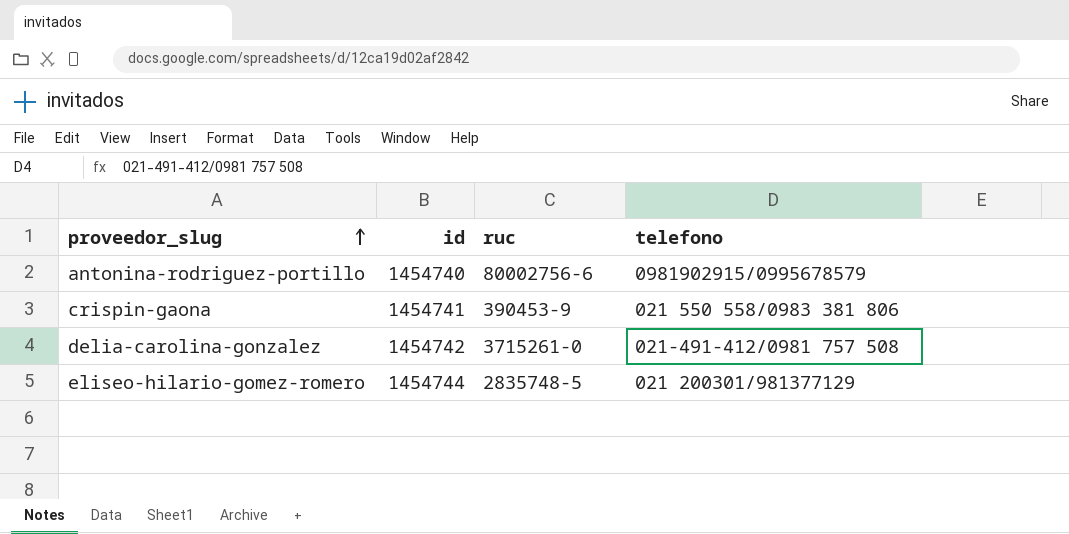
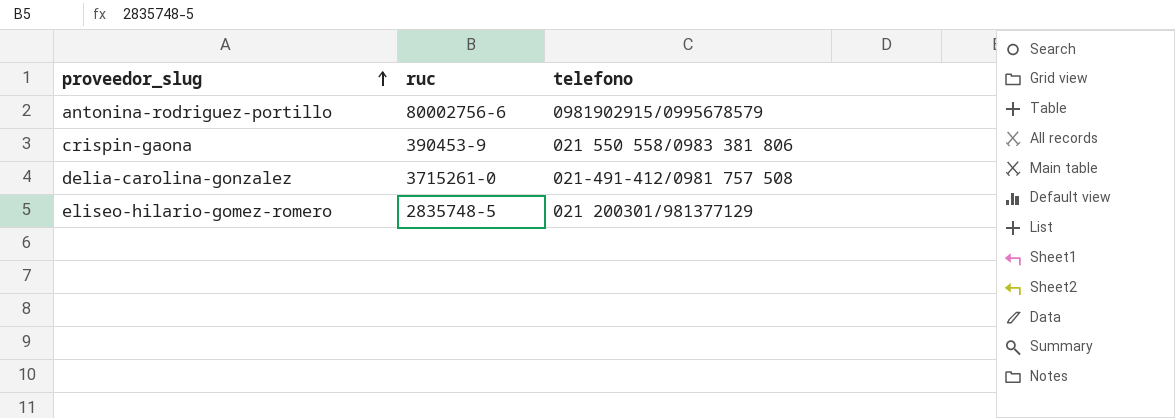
column id | position: 2 -> none

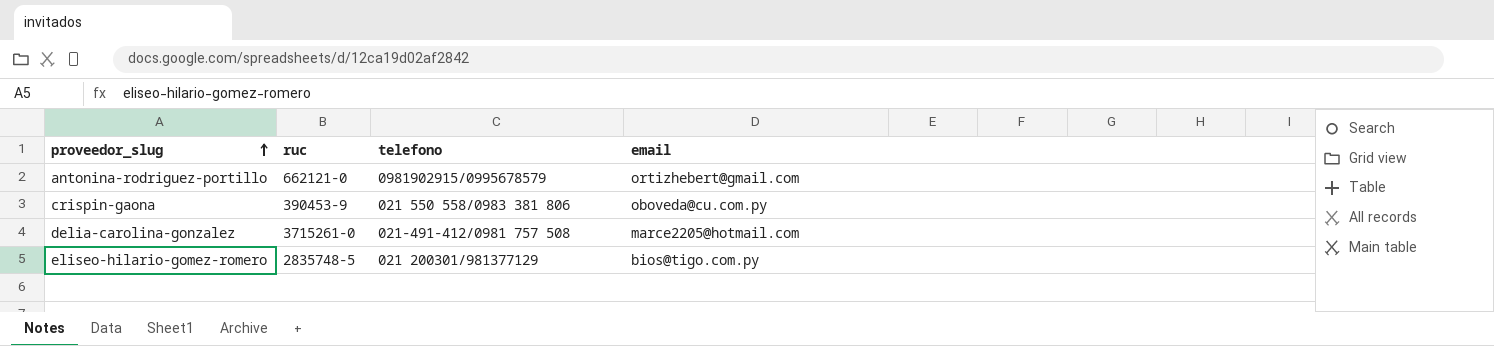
column email | position: none -> 4
antonina-rodriguez-portillo | ruc: 80002756-6 -> 662121-0

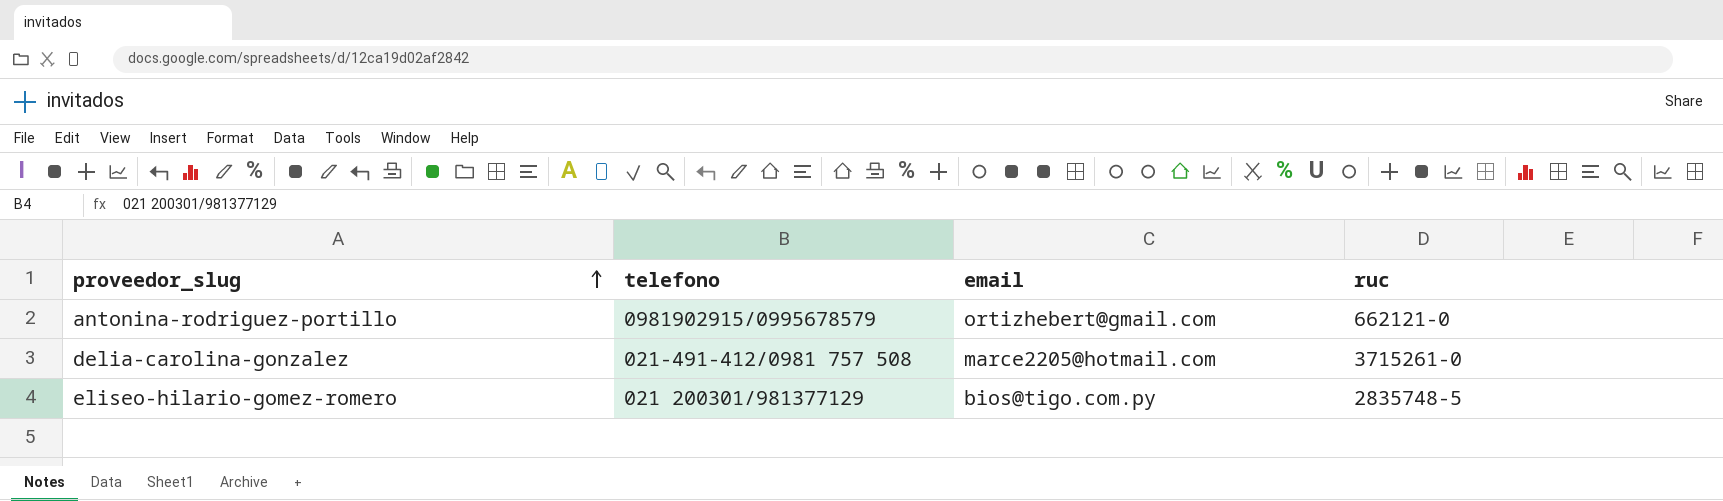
column ruc | position: 2 -> 4
row crispin-gaona: 390453-9 | 021 550 558/0983 381 806 | oboveda@cu.com.py -> none

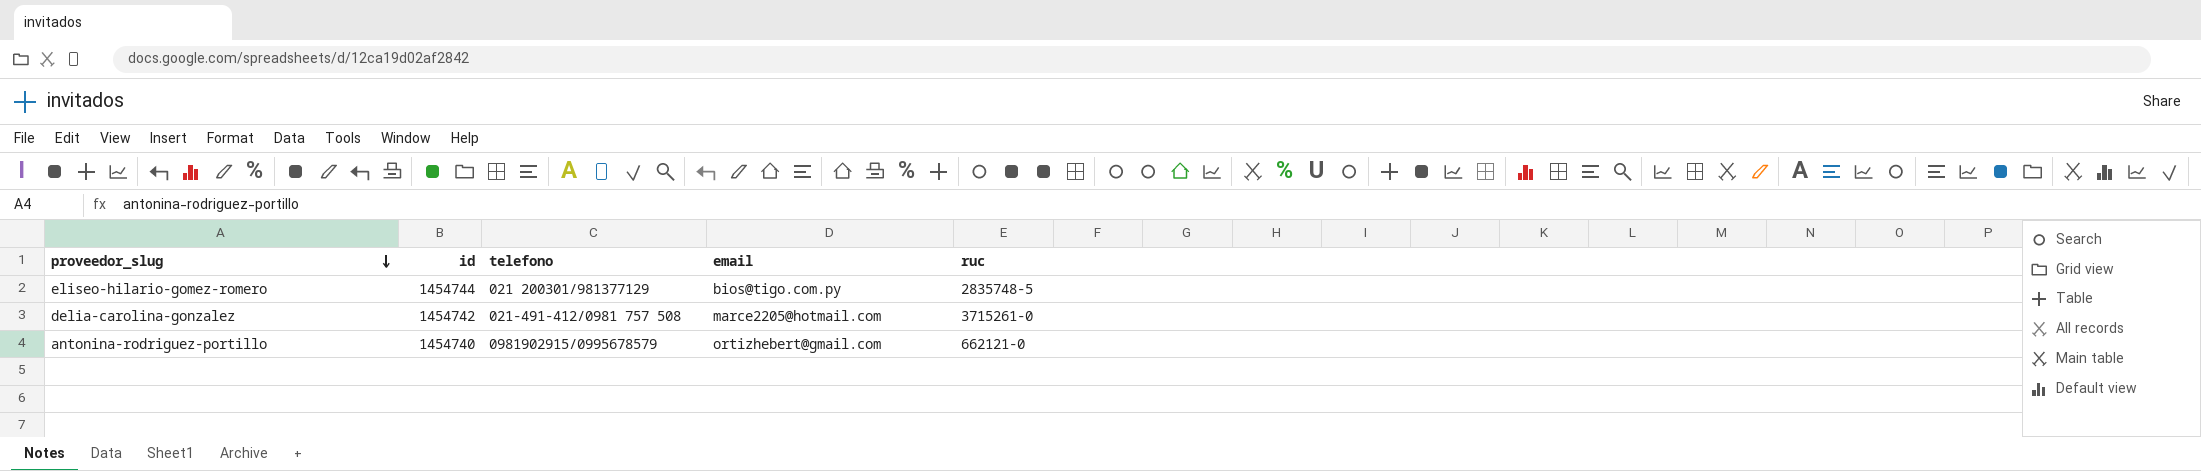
row order: proveedor_slug ascending -> proveedor_slug descending
column id | position: none -> 2

